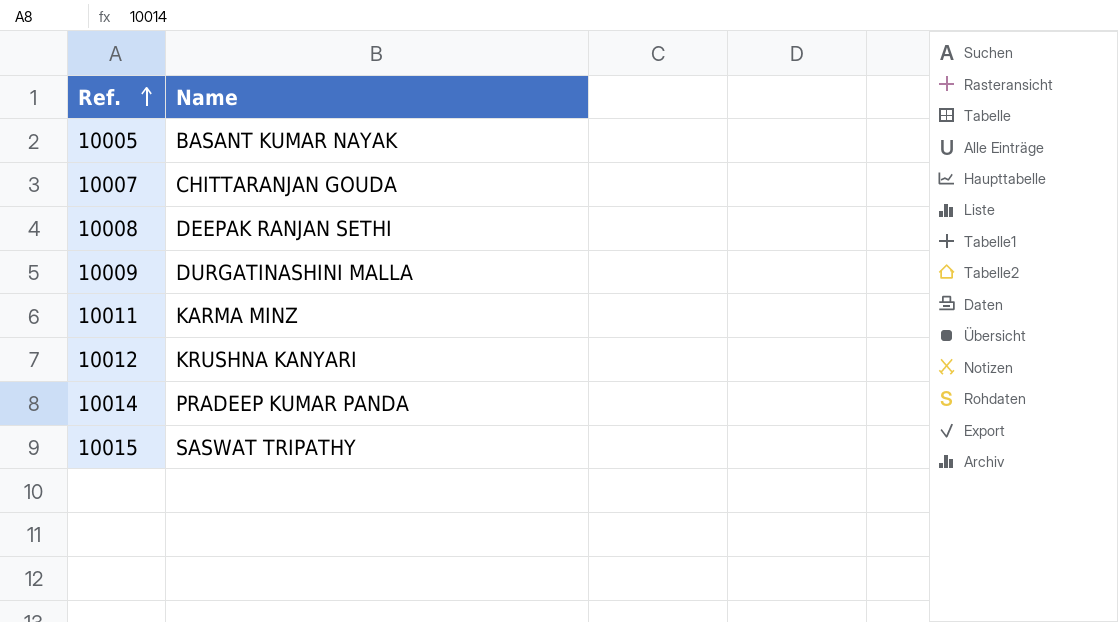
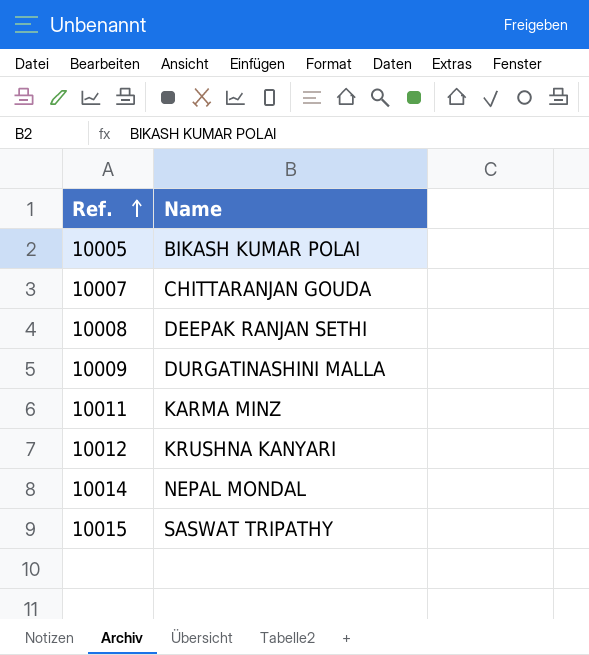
10005 | Name: BASANT KUMAR NAYAK -> BIKASH KUMAR POLAI
10014 | Name: PRADEEP KUMAR PANDA -> NEPAL MONDAL

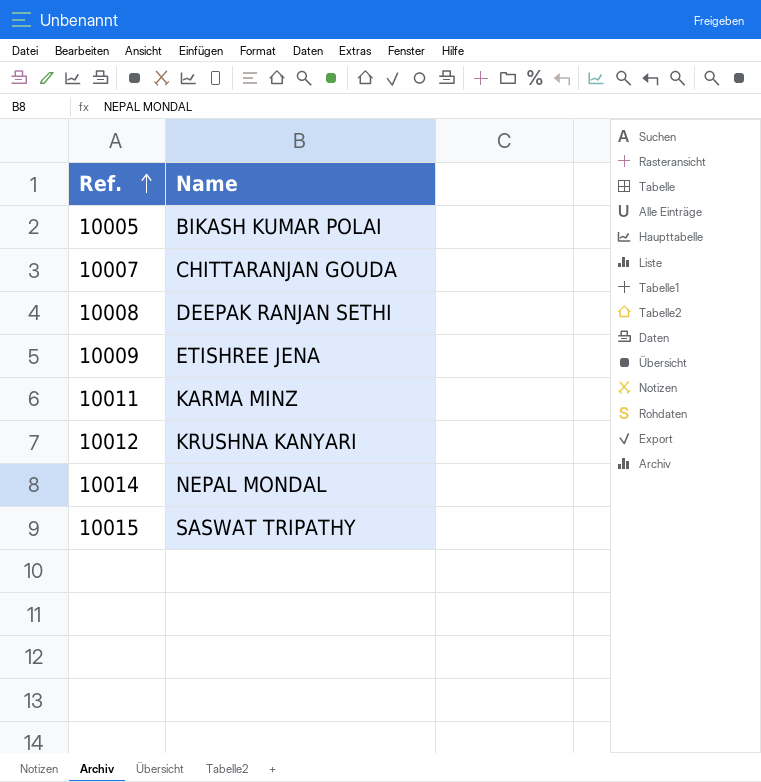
10009 | Name: DURGATINASHINI MALLA -> ETISHREE JENA

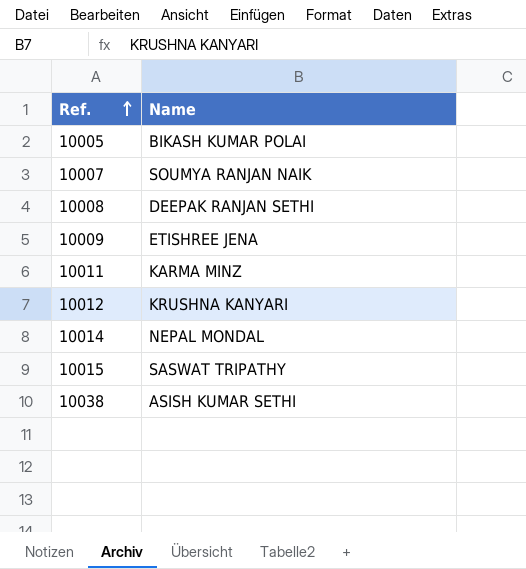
10007 | Name: CHITTARANJAN GOUDA -> SOUMYA RANJAN NAIK
row 10038: none -> ASISH KUMAR SETHI

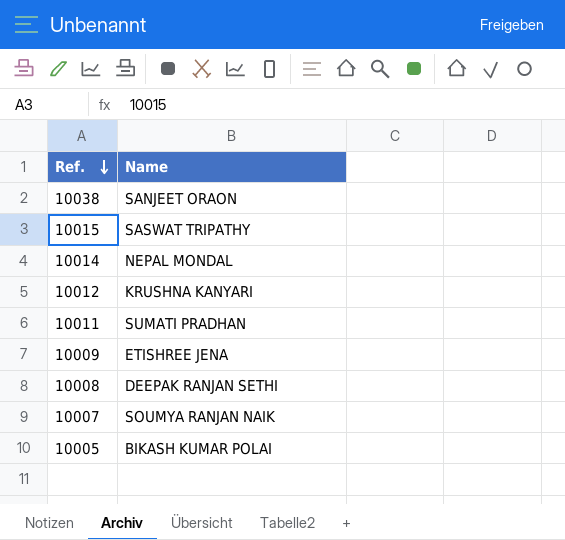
row order: Ref. ascending -> Ref. descending
10038 | Name: ASISH KUMAR SETHI -> SANJEET ORAON
10011 | Name: KARMA MINZ -> SUMATI PRADHAN

